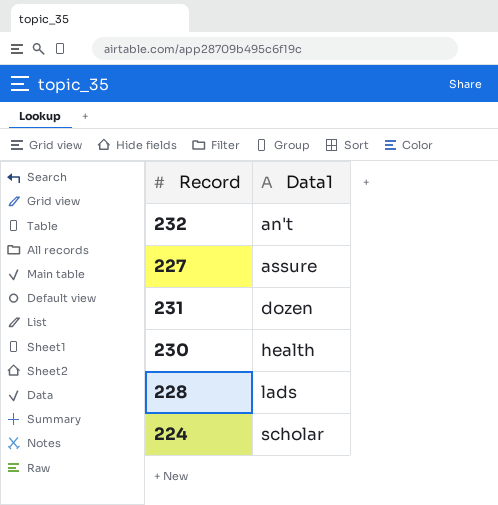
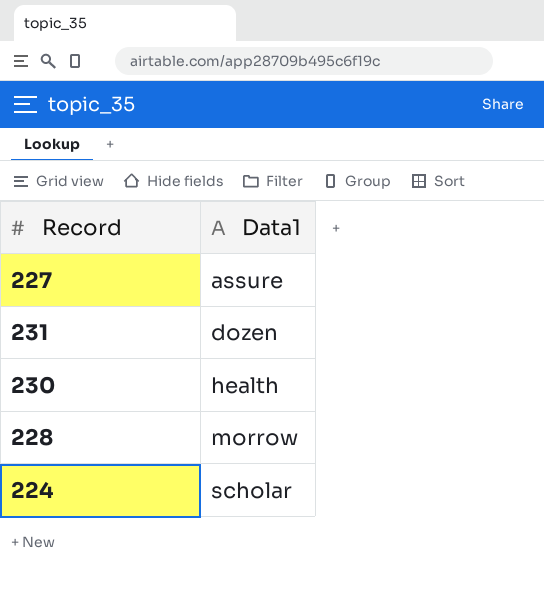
row 232: an't -> none
228 | Data1: lads -> morrow

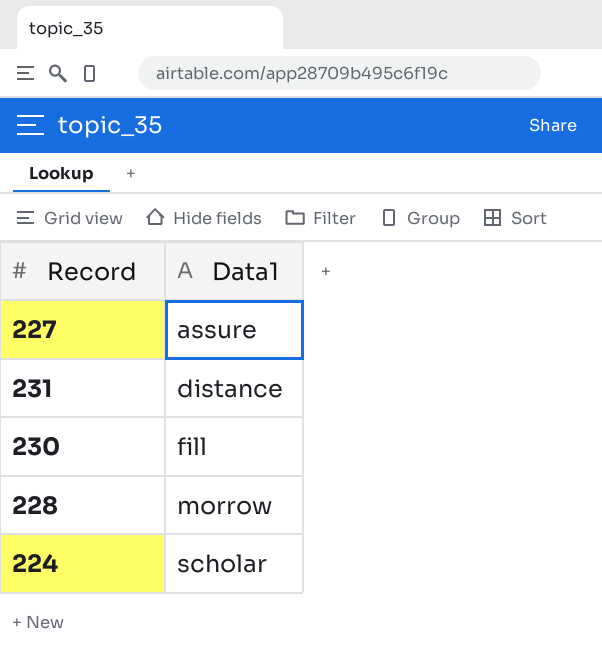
231 | Data1: dozen -> distance
230 | Data1: health -> fill

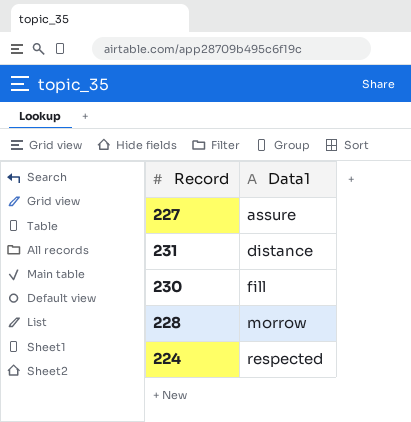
224 | Data1: scholar -> respected

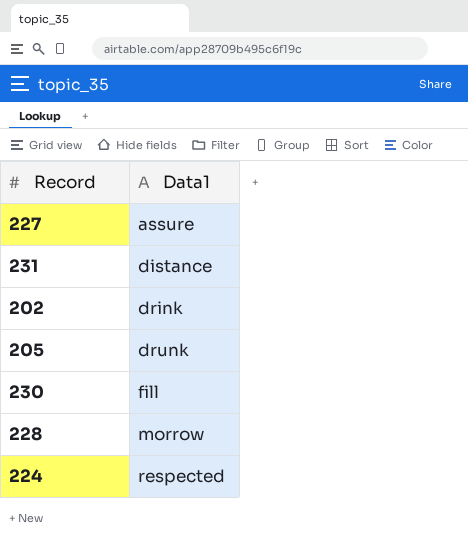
row 202: none -> drink
row 205: none -> drunk

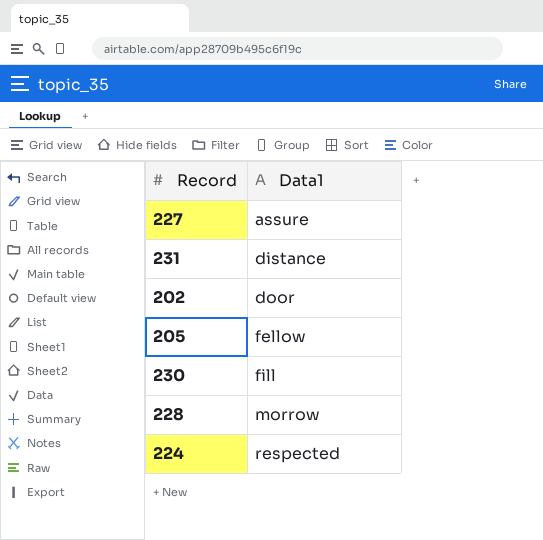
202 | Data1: drink -> door
205 | Data1: drunk -> fellow

